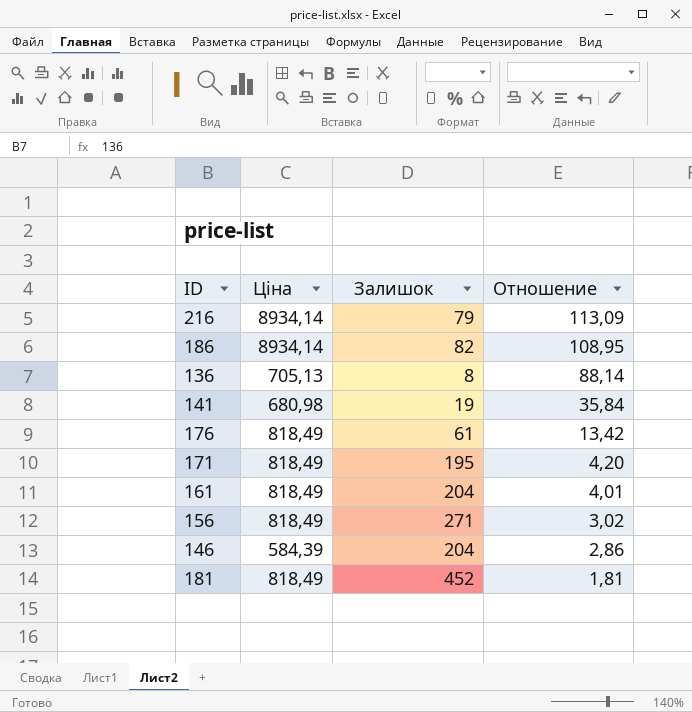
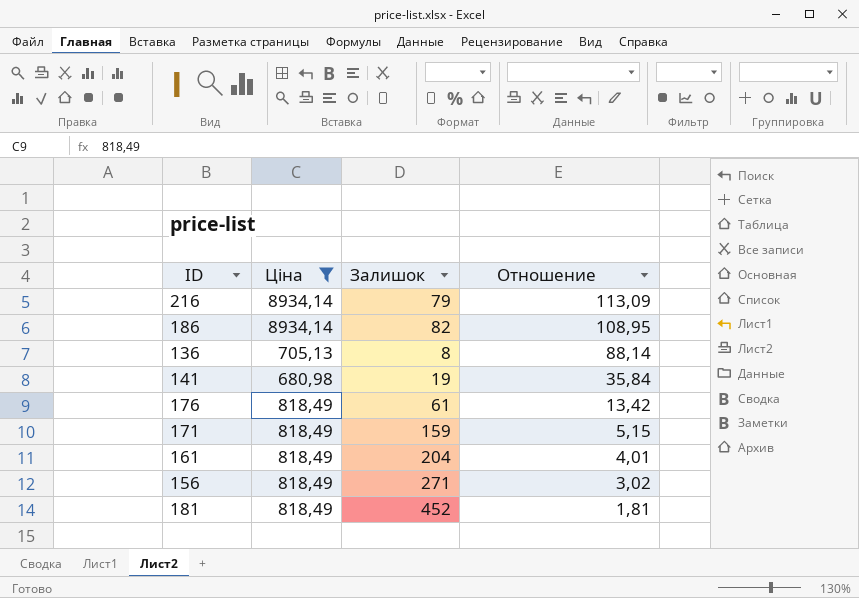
filter: none -> Ціна != 584,39
171 | Залишок: 195 -> 159
171 | Отношение: 4,20 -> 5,15

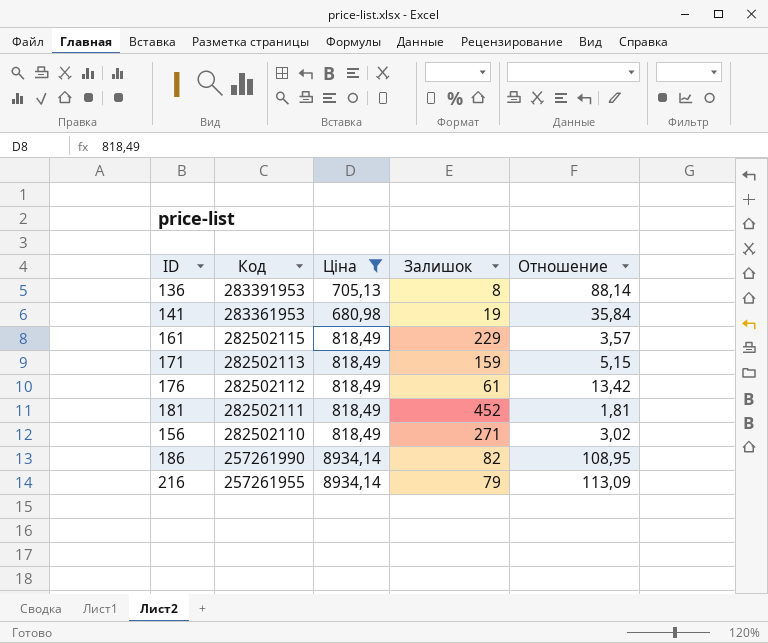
row order: Отношение descending -> Код descending
column Код | position: none -> 2
161 | Залишок: 204 -> 229
161 | Отношение: 4,01 -> 3,57

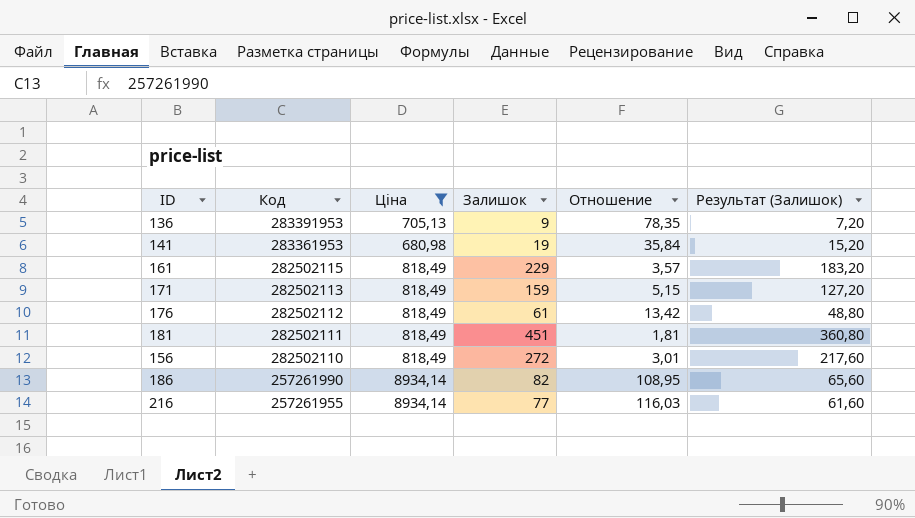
column Результат (Залишок) | formula: none -> [Залишок] * 0,8
136 | Залишок: 8 -> 9
136 | Отношение: 88,14 -> 78,35
181 | Залишок: 452 -> 451
156 | Залишок: 271 -> 272
156 | Отношение: 3,02 -> 3,01
216 | Залишок: 79 -> 77
216 | Отношение: 113,09 -> 116,03

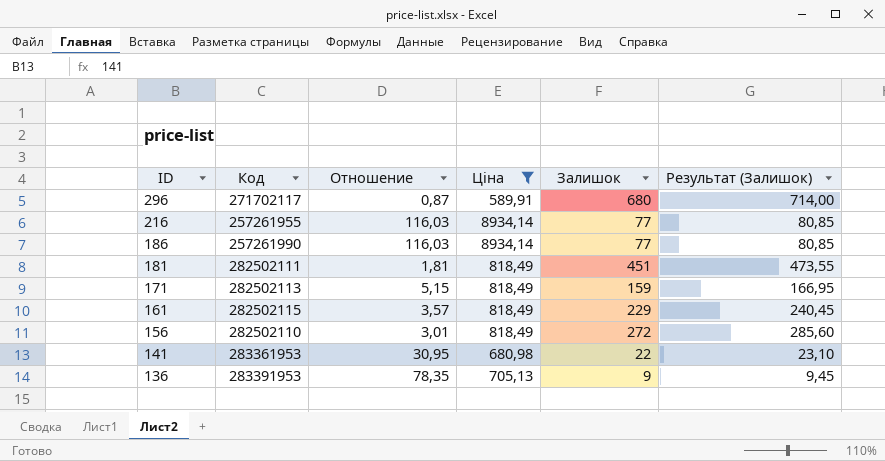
row order: Код descending -> ID descending
column Отношение | position: 5 -> 3
column Результат (Залишок) | formula: [Залишок] * 0,8 -> [Залишок] * 1,05
row 176: 282502112 | 818,49 | 61 | 13,42 | 48,80 -> none
row 296: none -> 271702117 | 0,87 | 589,91 | 680 | 714,00
186 | Отношение: 108,95 -> 116,03
186 | Залишок: 82 -> 77
141 | Отношение: 35,84 -> 30,95
141 | Залишок: 19 -> 22

